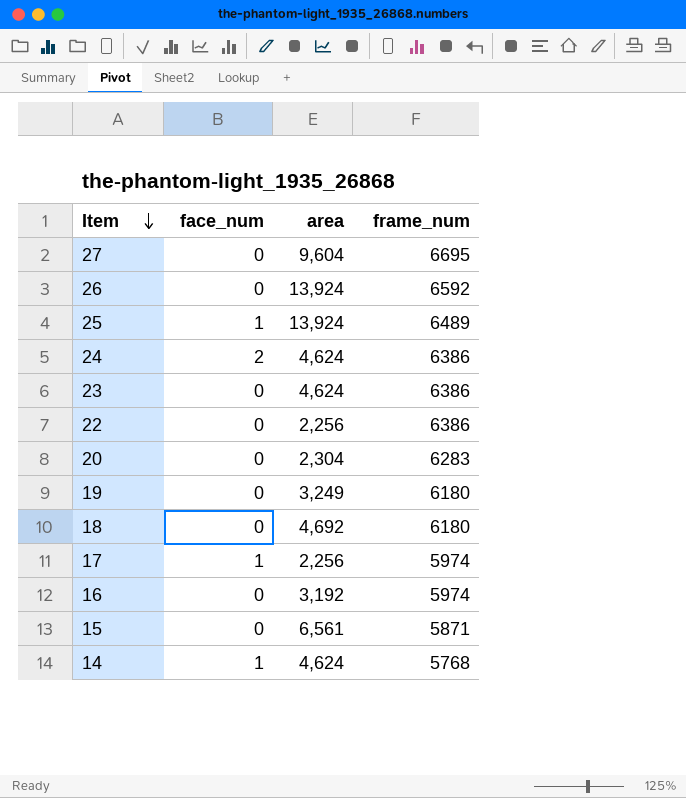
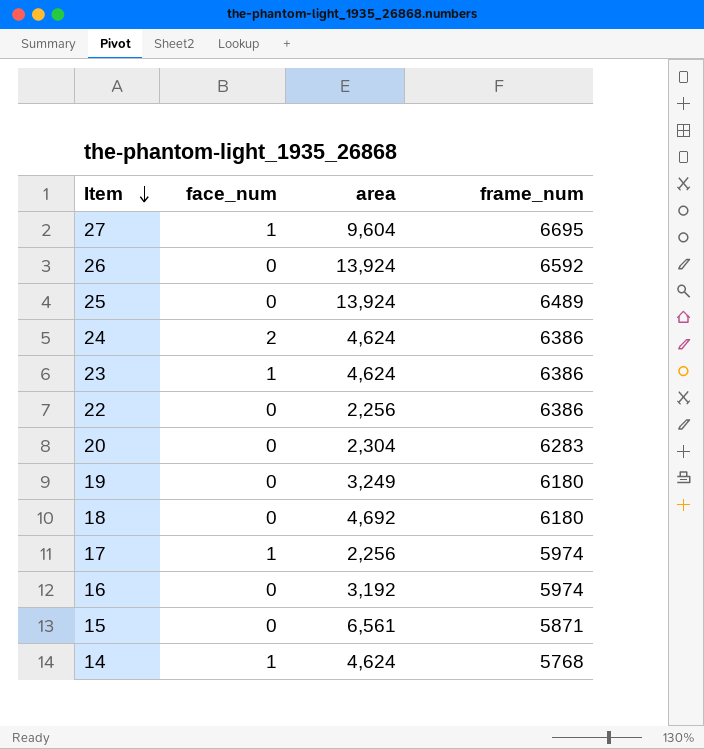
27 | face_num: 0 -> 1
25 | face_num: 1 -> 0
23 | face_num: 0 -> 1

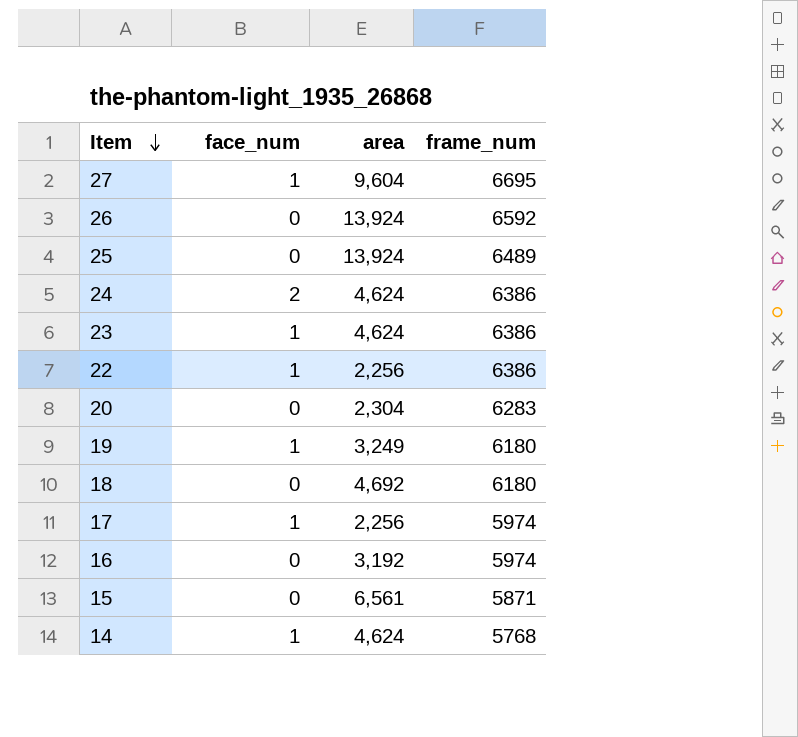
22 | face_num: 0 -> 1
19 | face_num: 0 -> 1

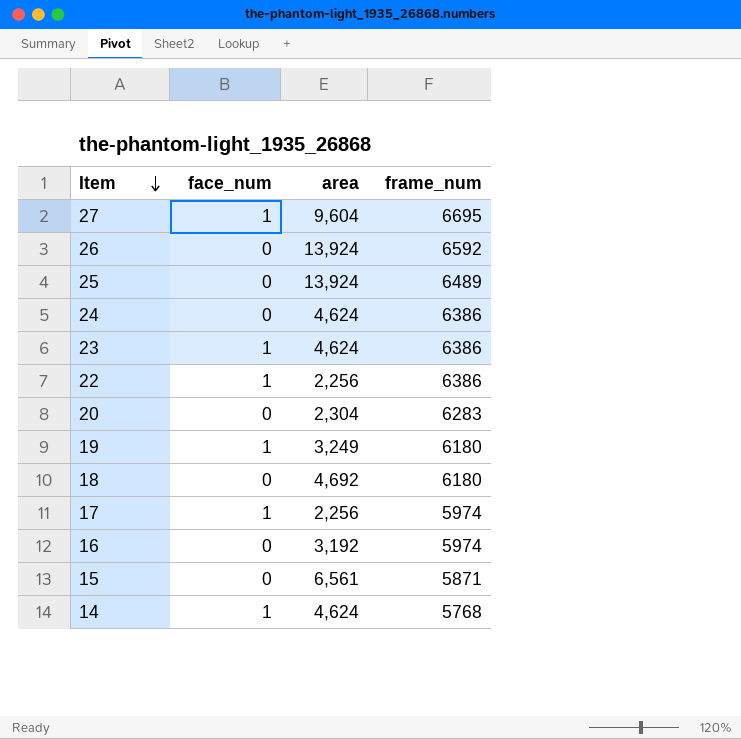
24 | face_num: 2 -> 0

